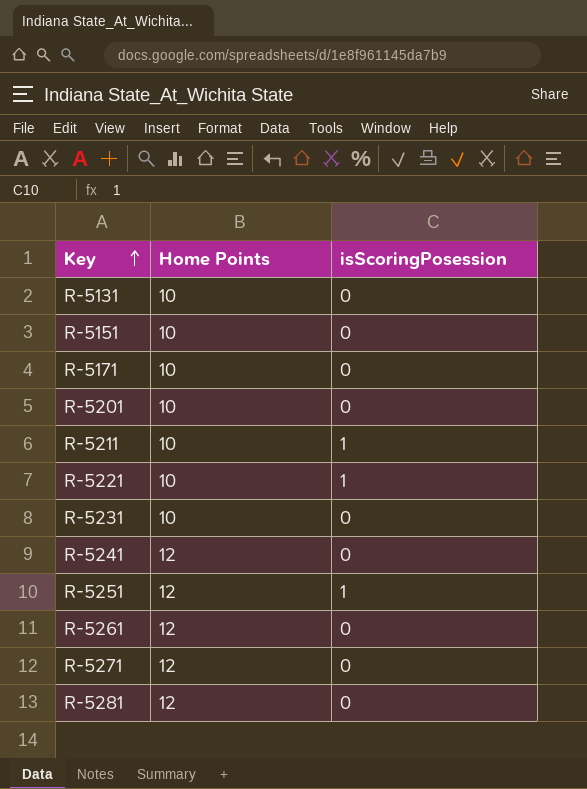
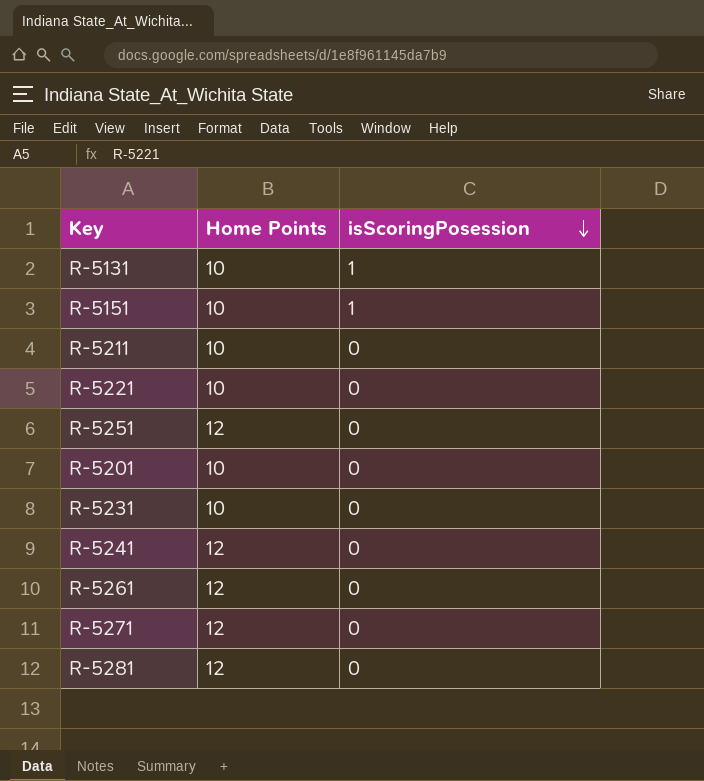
row order: Key ascending -> isScoringPosession descending
row R-5171: 10 | 0 -> none
R-5131 | isScoringPosession: 0 -> 1
R-5151 | isScoringPosession: 0 -> 1
R-5211 | isScoringPosession: 1 -> 0
R-5221 | isScoringPosession: 1 -> 0
R-5251 | isScoringPosession: 1 -> 0

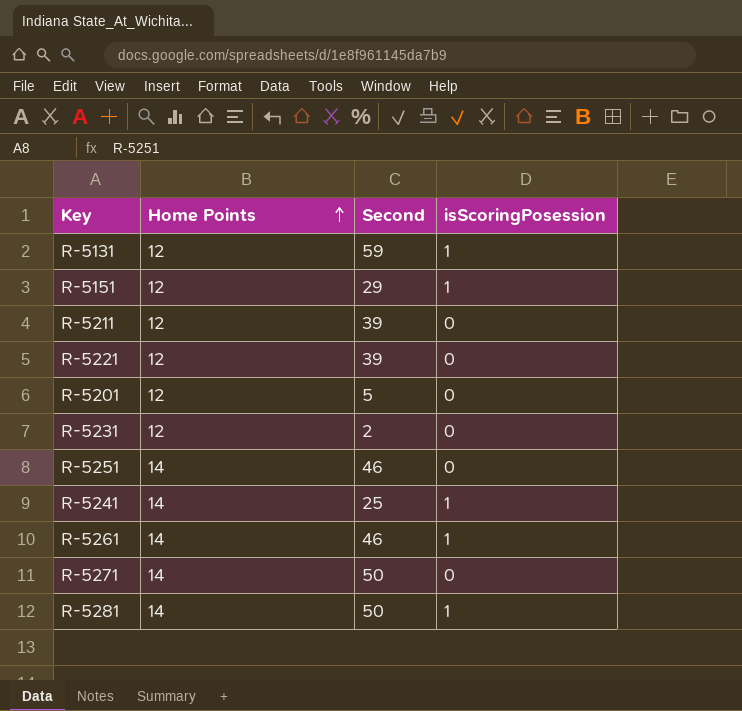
row order: isScoringPosession descending -> Home Points ascending
column Second | position: none -> 3
R-5131 | Home Points: 10 -> 12
R-5151 | Home Points: 10 -> 12
R-5211 | Home Points: 10 -> 12
R-5221 | Home Points: 10 -> 12
R-5201 | Home Points: 10 -> 12
R-5231 | Home Points: 10 -> 12
R-5251 | Home Points: 12 -> 14
R-5241 | Home Points: 12 -> 14
R-5241 | isScoringPosession: 0 -> 1
R-5261 | Home Points: 12 -> 14
R-5261 | isScoringPosession: 0 -> 1
R-5271 | Home Points: 12 -> 14
R-5281 | Home Points: 12 -> 14
R-5281 | isScoringPosession: 0 -> 1

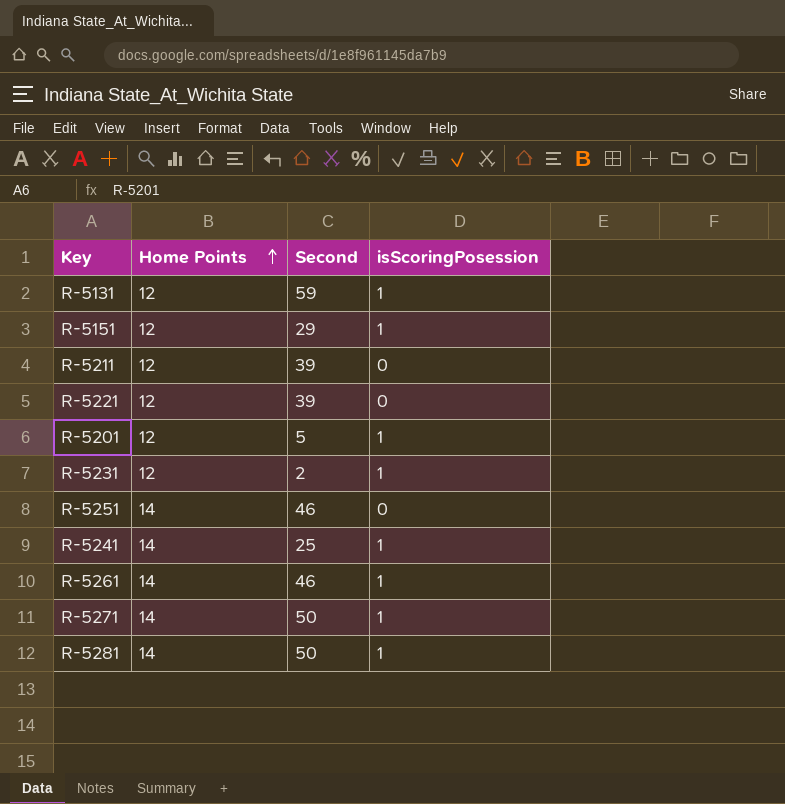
R-5201 | isScoringPosession: 0 -> 1
R-5231 | isScoringPosession: 0 -> 1
R-5271 | isScoringPosession: 0 -> 1

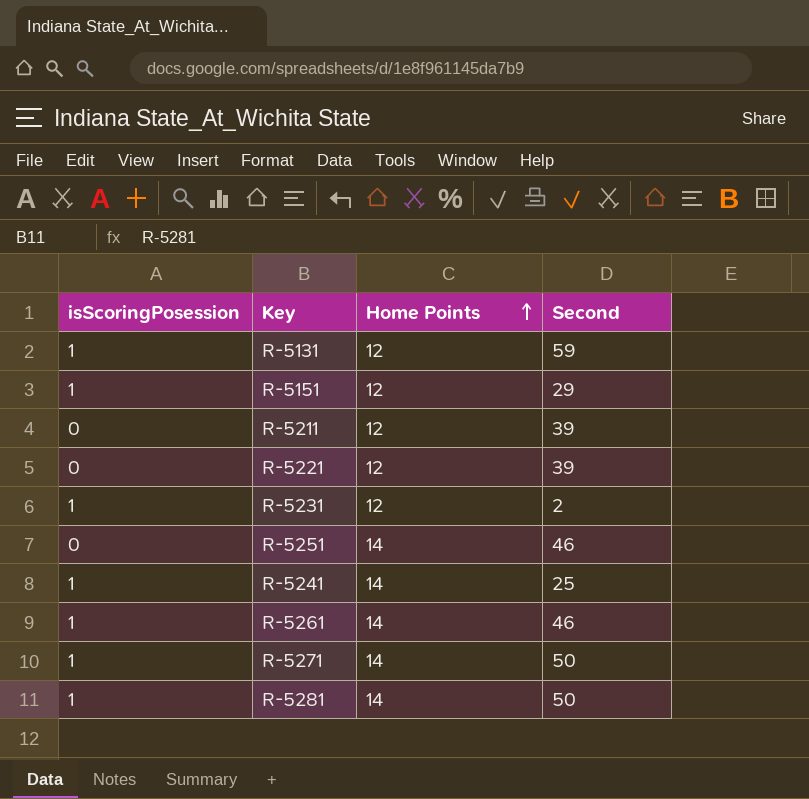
column isScoringPosession | position: 4 -> 1
row R-5201: 12 | 5 | 1 -> none

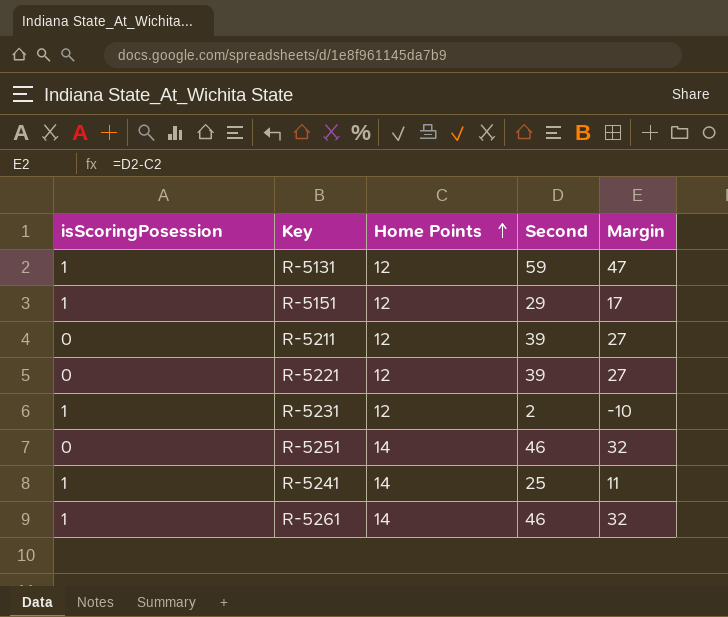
column Margin | formula: none -> [Second] - [Home Points]
row R-5271: 1 | 14 | 50 -> none
row R-5281: 1 | 14 | 50 -> none

